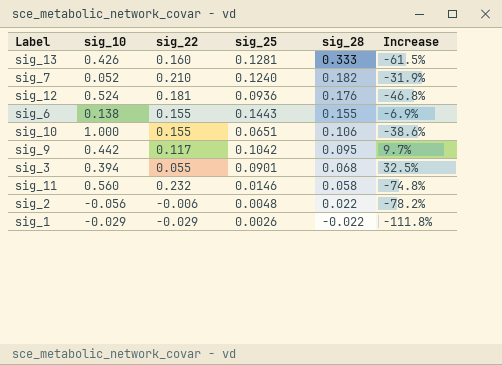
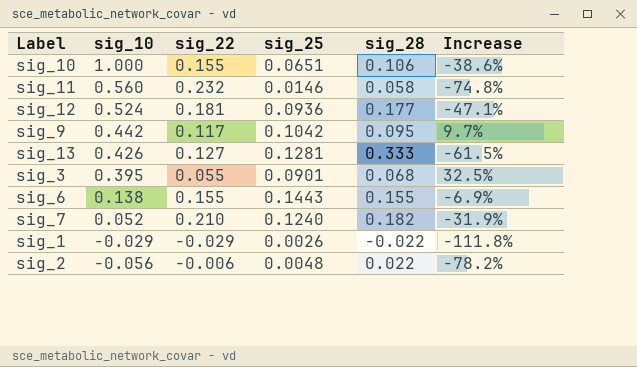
row order: sig_28 descending -> sig_10 descending
sig_12 | sig_28: 0.176 -> 0.177
sig_12 | Increase: -46.8% -> -47.1%
sig_13 | sig_22: 0.160 -> 0.127
sig_3 | sig_10: 0.394 -> 0.395

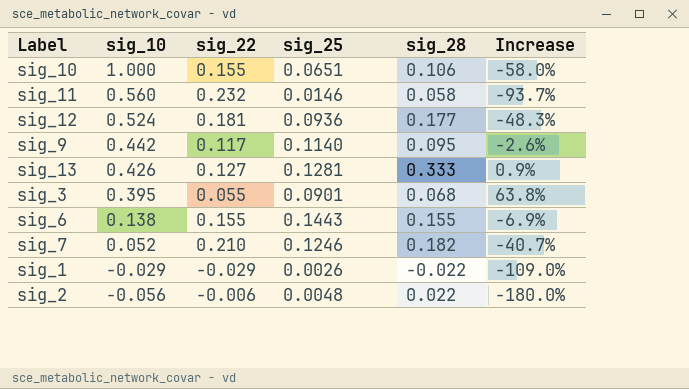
column Increase | formula: ([sig_25] - [sig_28]) / [sig_28] -> ([sig_25] - [sig_22]) / [sig_22]
sig_9 | sig_25: 0.1042 -> 0.1140
sig_7 | sig_25: 0.1240 -> 0.1246

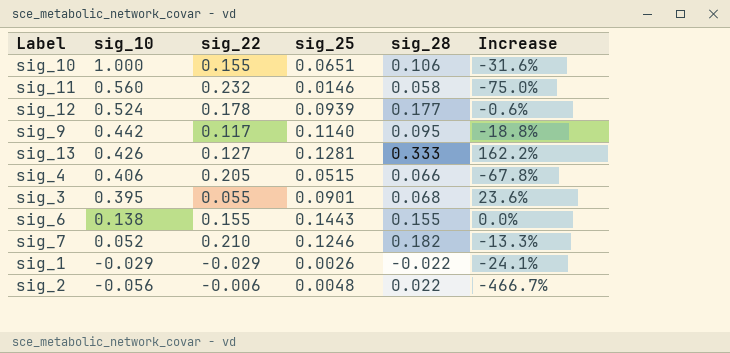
column Increase | formula: ([sig_25] - [sig_22]) / [sig_22] -> ([sig_28] - [sig_22]) / [sig_22]
sig_12 | sig_22: 0.181 -> 0.178
sig_12 | sig_25: 0.0936 -> 0.0939
row sig_4: none -> 0.406 | 0.205 | 0.0515 | 0.066 | -67.8%

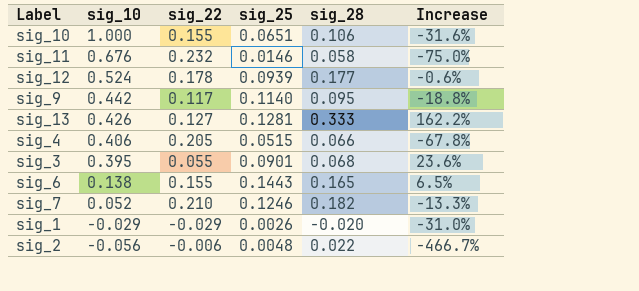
sig_11 | sig_10: 0.560 -> 0.676
sig_6 | sig_28: 0.155 -> 0.165
sig_6 | Increase: 0.0% -> 6.5%
sig_1 | sig_28: -0.022 -> -0.020
sig_1 | Increase: -24.1% -> -31.0%

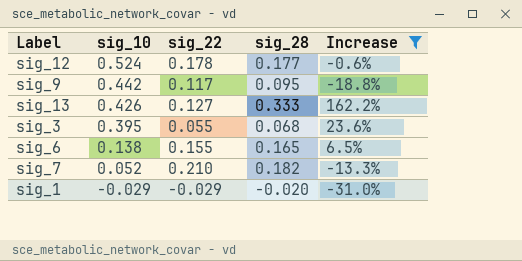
filter: none -> Increase >= -31.0%
column sig_25 | position: 4 -> none

